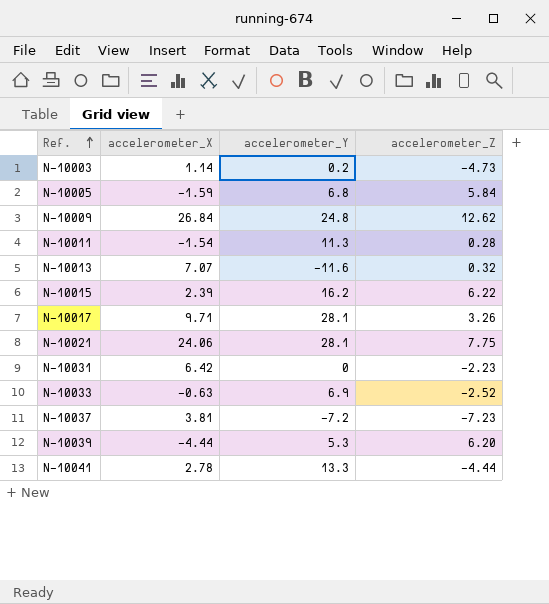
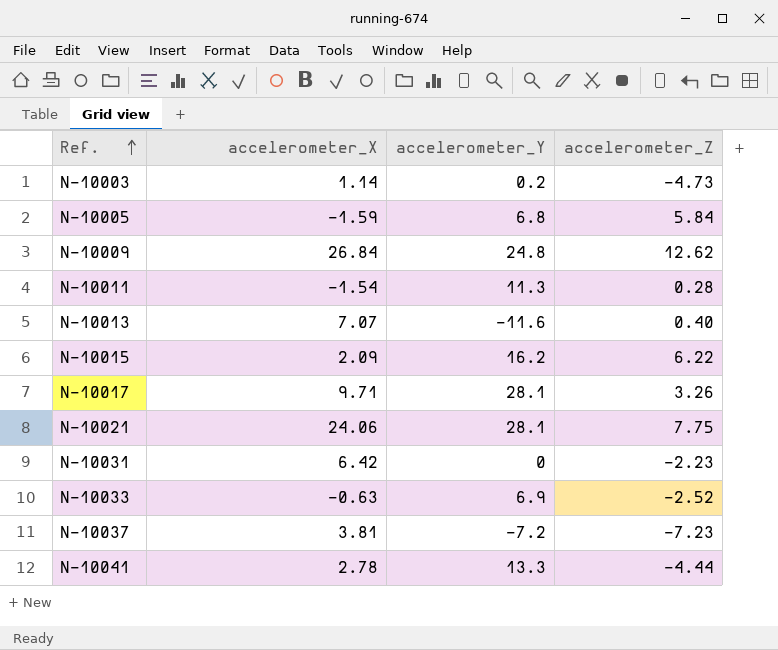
row N-10039: -4.44 | 5.3 | 6.20 -> none
N-10013 | accelerometer_Z: 0.32 -> 0.40
N-10015 | accelerometer_X: 2.39 -> 2.09

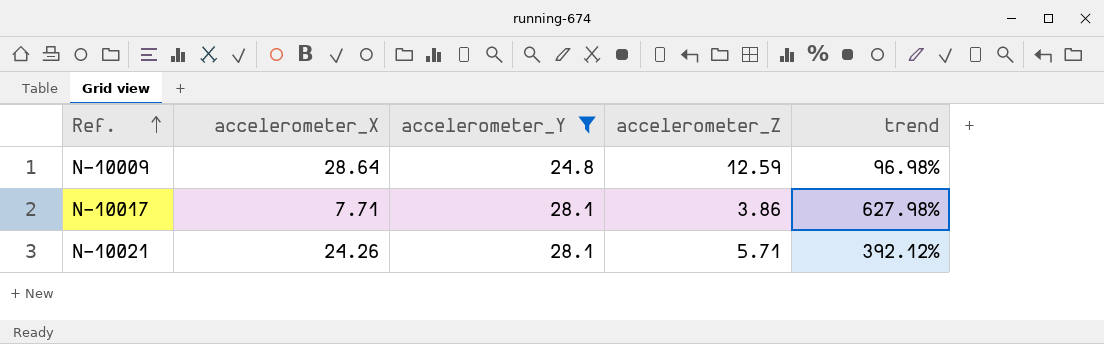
filter: none -> accelerometer_Y >= 24.8
column trend | formula: none -> ([accelerometer_Y] - [accelerometer_Z]) / [accelerometer_Z]
N-10009 | accelerometer_X: 26.84 -> 28.64
N-10009 | accelerometer_Z: 12.62 -> 12.59
N-10017 | accelerometer_X: 9.71 -> 7.71
N-10017 | accelerometer_Z: 3.26 -> 3.86
N-10021 | accelerometer_X: 24.06 -> 24.26
N-10021 | accelerometer_Z: 7.75 -> 5.71

